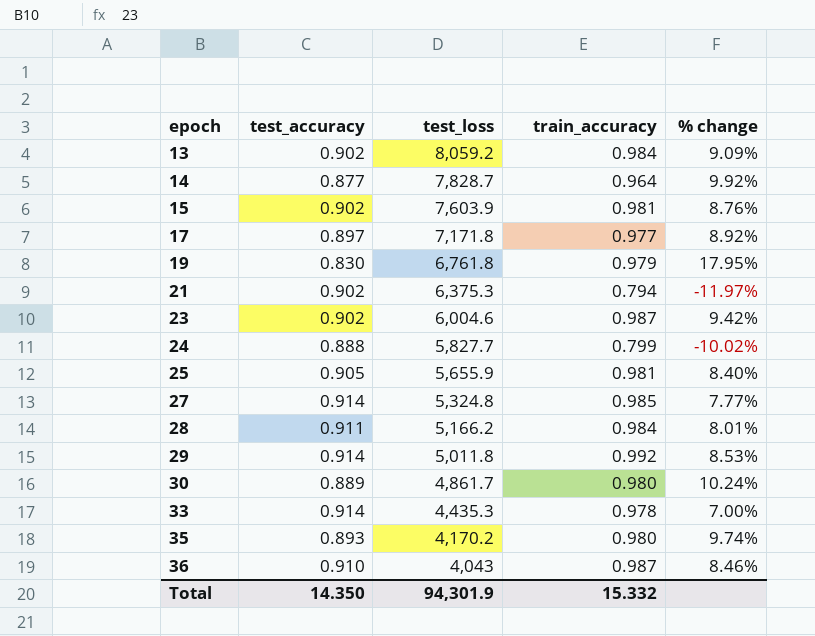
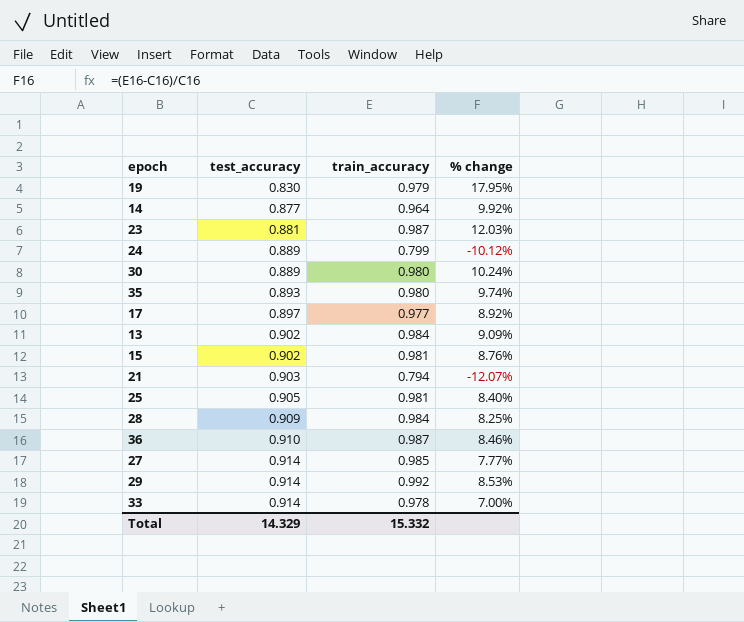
row order: epoch ascending -> test_accuracy ascending
column test_loss | position: 3 -> none
23 | test_accuracy: 0.902 -> 0.881
23 | % change: 9.42% -> 12.03%
24 | test_accuracy: 0.888 -> 0.889
24 | % change: -10.02% -> -10.12%
21 | test_accuracy: 0.902 -> 0.903
21 | % change: -11.97% -> -12.07%
28 | test_accuracy: 0.911 -> 0.909
28 | % change: 8.01% -> 8.25%
Total | test_accuracy: 14.350 -> 14.329

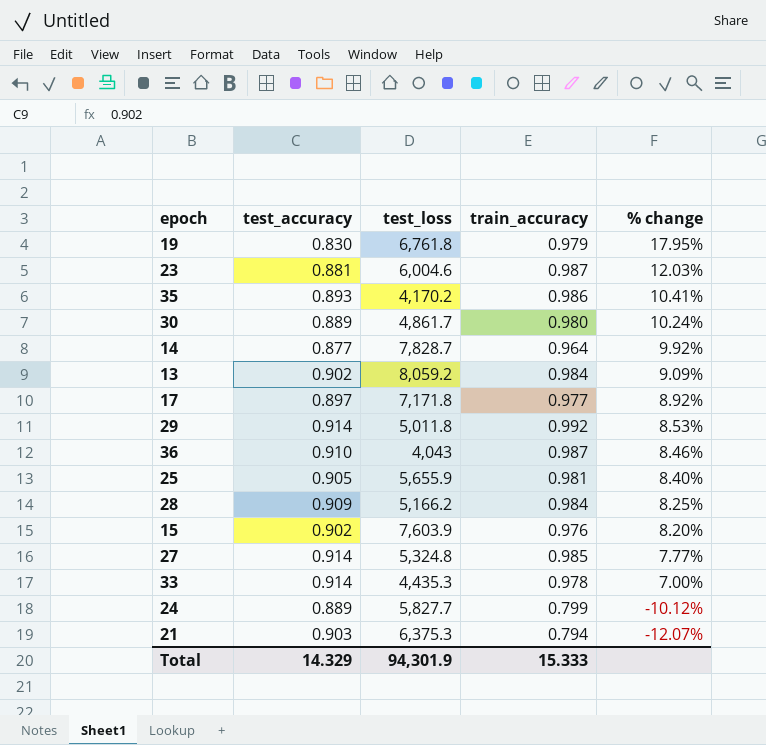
row order: test_accuracy ascending -> % change descending
column test_loss | position: none -> 3
35 | train_accuracy: 0.980 -> 0.986
35 | % change: 9.74% -> 10.41%
15 | train_accuracy: 0.981 -> 0.976
15 | % change: 8.76% -> 8.20%
Total | train_accuracy: 15.332 -> 15.333

